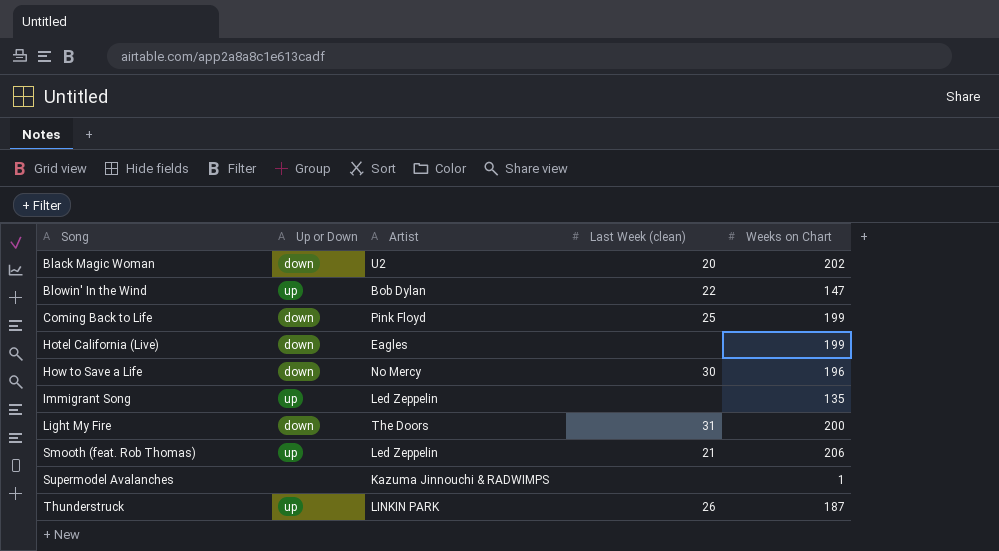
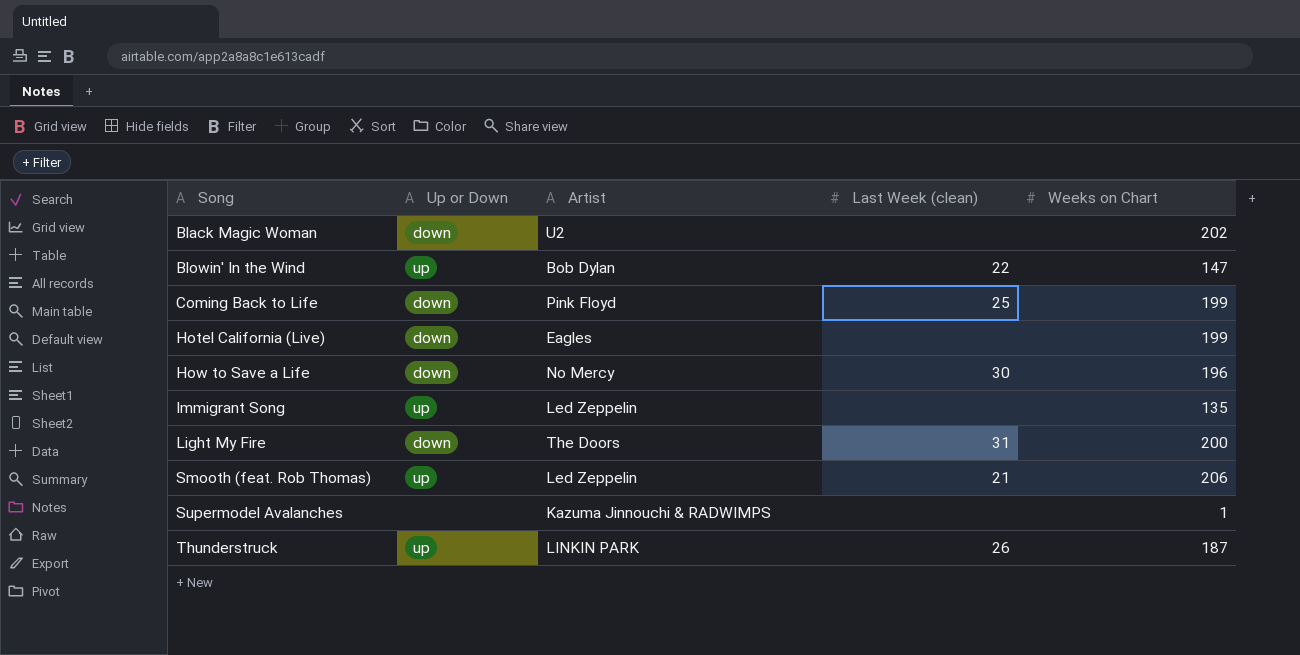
Black Magic Woman | Last Week (clean): 20 -> none

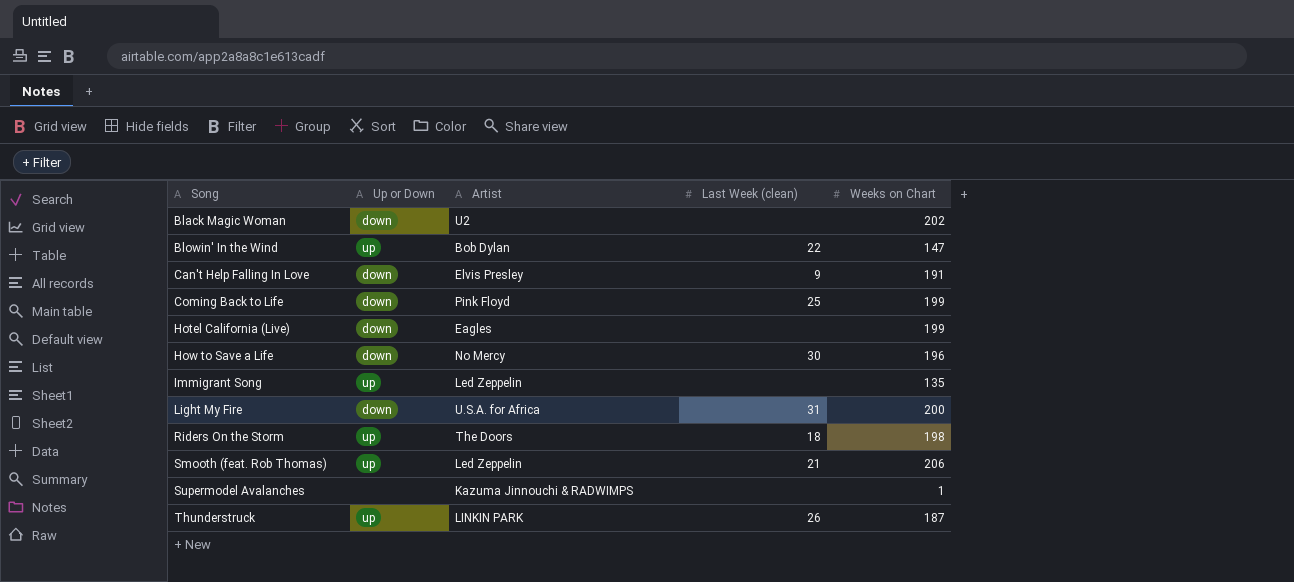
row Can't Help Falling In Love: none -> down | Elvis Presley | 9 | 191
Light My Fire | Artist: The Doors -> U.S.A. for Africa
row Riders On the Storm: none -> up | The Doors | 18 | 198

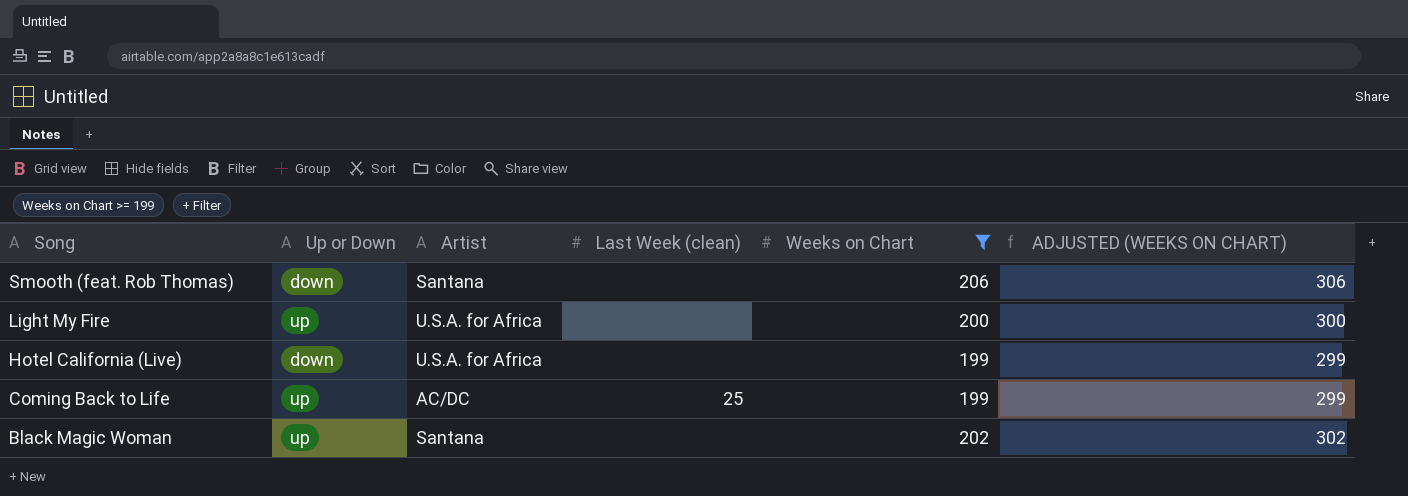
filter: none -> Weeks on Chart >= 199
row order: Song ascending -> Song descending
column ADJUSTED (WEEKS ON CHART) | formula: none -> [Weeks on Chart] + 100
Smooth (feat. Rob Thomas) | Up or Down: up -> down
Smooth (feat. Rob Thomas) | Artist: Led Zeppelin -> Santana
Smooth (feat. Rob Thomas) | Last Week (clean): 21 -> none
Light My Fire | Up or Down: down -> up
Light My Fire | Last Week (clean): 31 -> none
Hotel California (Live) | Artist: Eagles -> U.S.A. for Africa
Coming Back to Life | Up or Down: down -> up
Coming Back to Life | Artist: Pink Floyd -> AC/DC
Black Magic Woman | Up or Down: down -> up
Black Magic Woman | Artist: U2 -> Santana

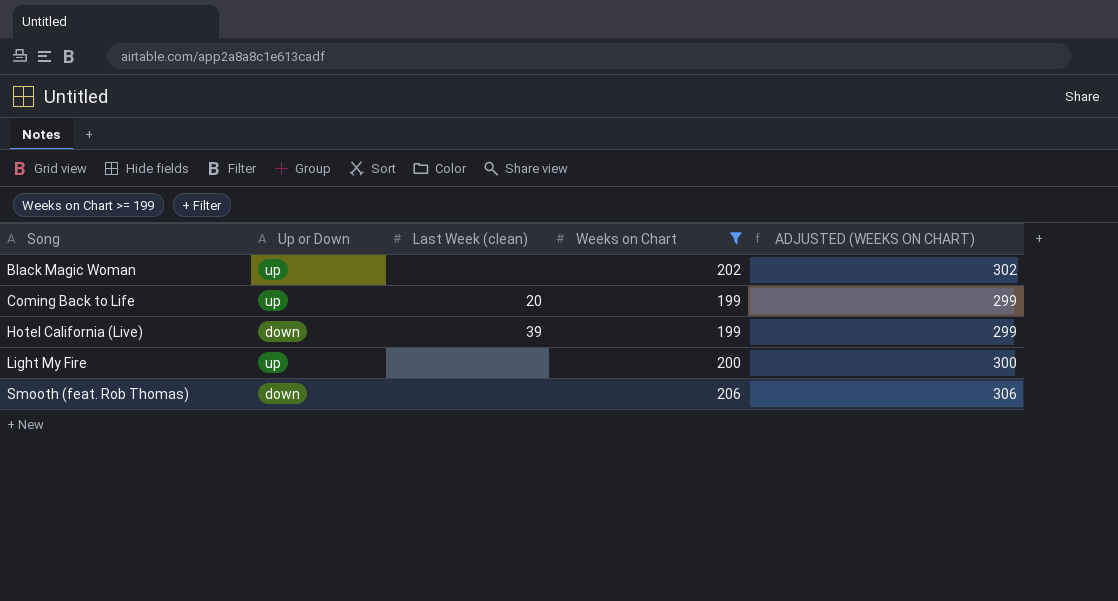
row order: Song descending -> Song ascending
column Artist | position: 3 -> none
Coming Back to Life | Last Week (clean): 25 -> 20
Hotel California (Live) | Last Week (clean): none -> 39

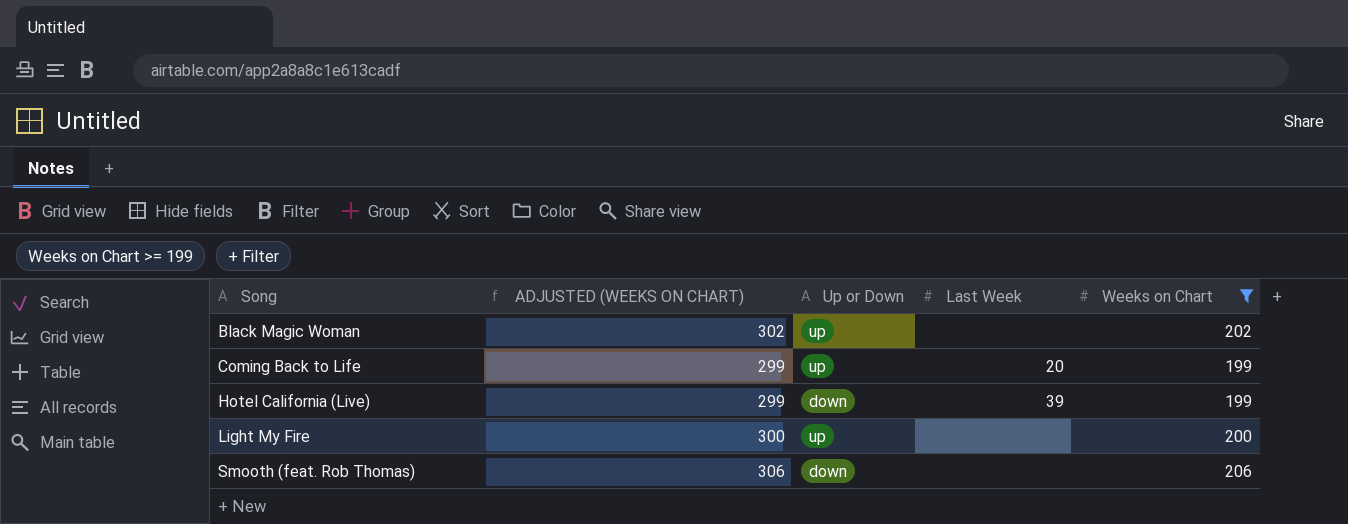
column ADJUSTED (WEEKS ON CHART) | position: 5 -> 2
column name: Last Week (clean) -> Last Week

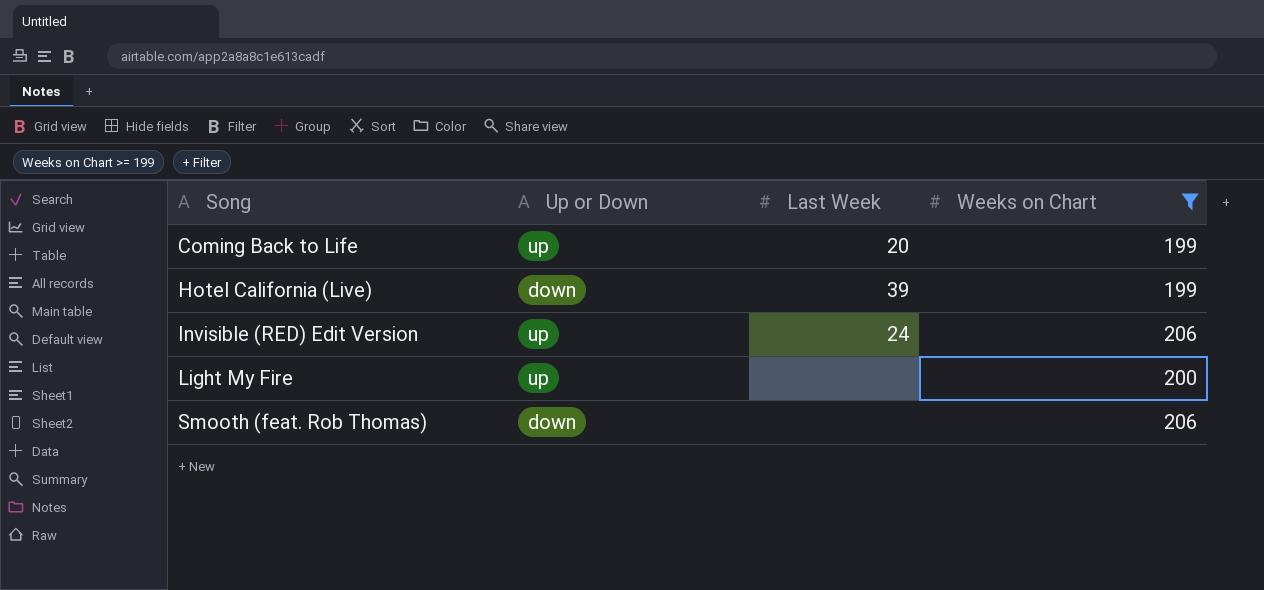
column ADJUSTED (WEEKS ON CHART) | formula: [Weeks on Chart] + 100 -> none
row Black Magic Woman: 302 | up | none | 202 -> none
row Invisible (RED) Edit Version: none -> up | 24 | 206

